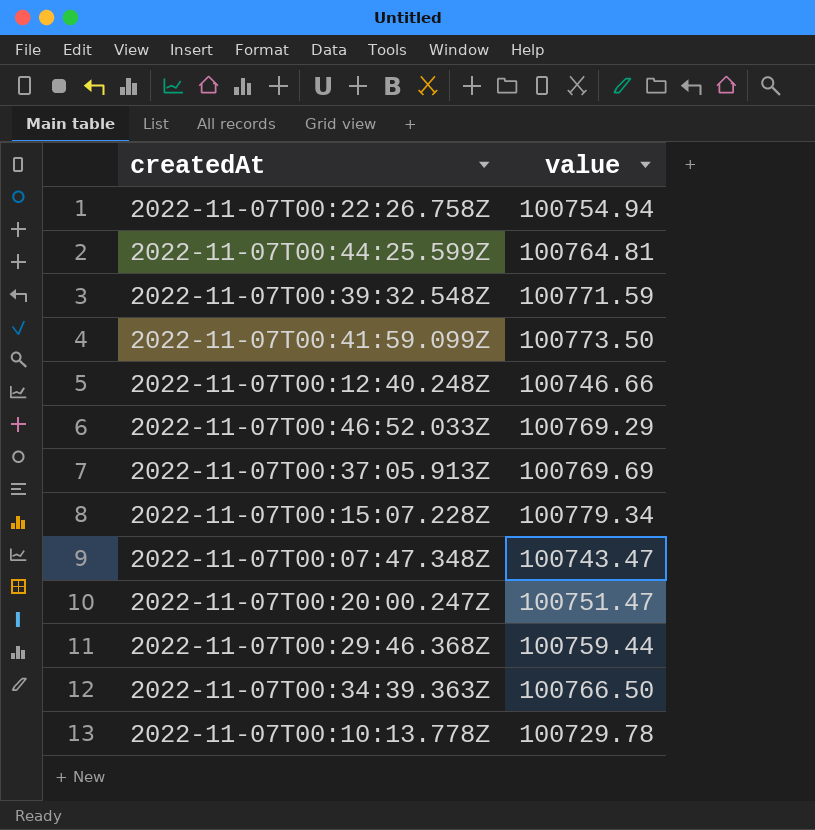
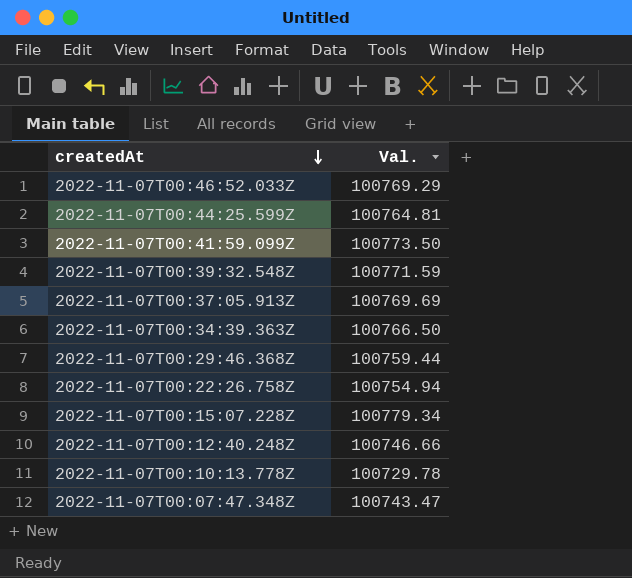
row order: none -> createdAt descending
column name: value -> Val.
row 2022-11-07T00:20:00.247Z: 100751.47 -> none

